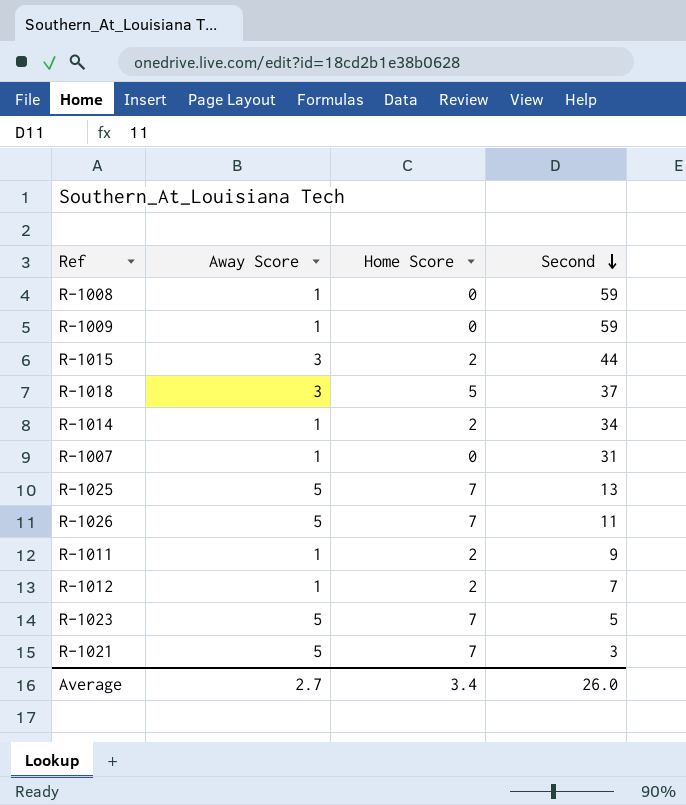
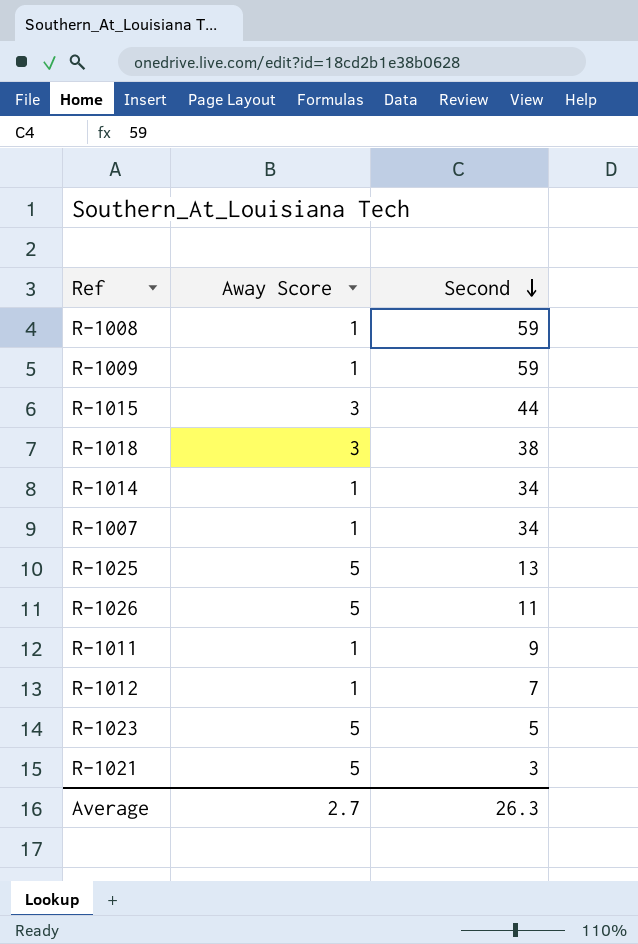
column Home Score | position: 3 -> none
R-1018 | Second: 37 -> 38
R-1007 | Second: 31 -> 34
Average | Second: 26.0 -> 26.3

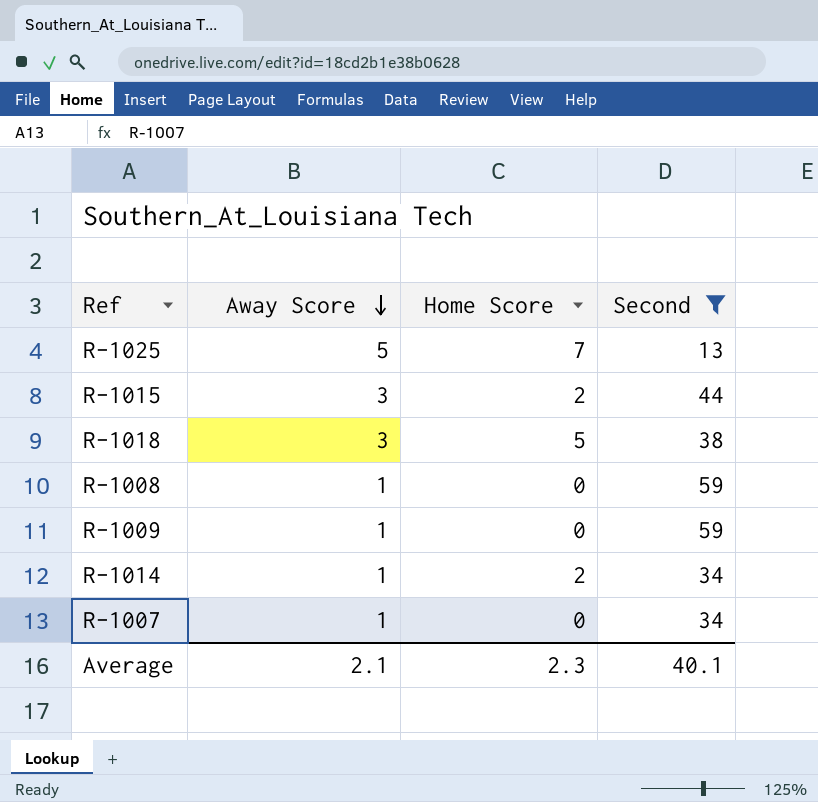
filter: none -> Second >= 13
row order: Second descending -> Away Score descending
column Home Score | position: none -> 3
Average | Away Score: 2.7 -> 2.1
Average | Second: 26.3 -> 40.1

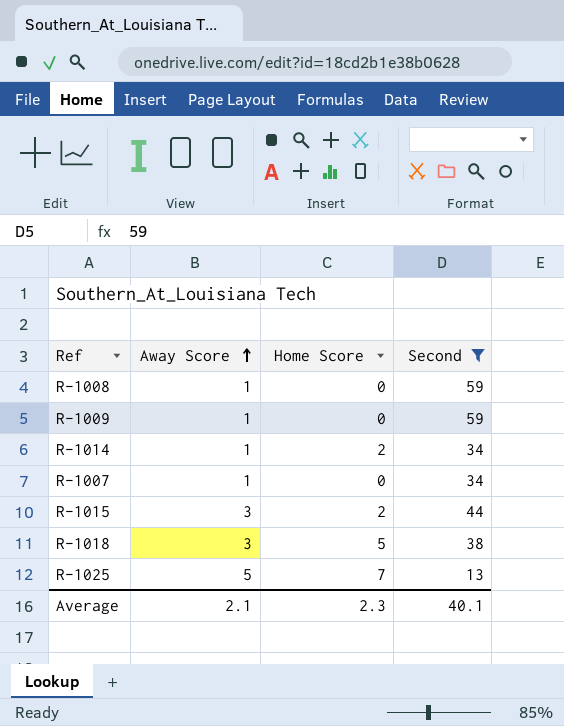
row order: Away Score descending -> Away Score ascending

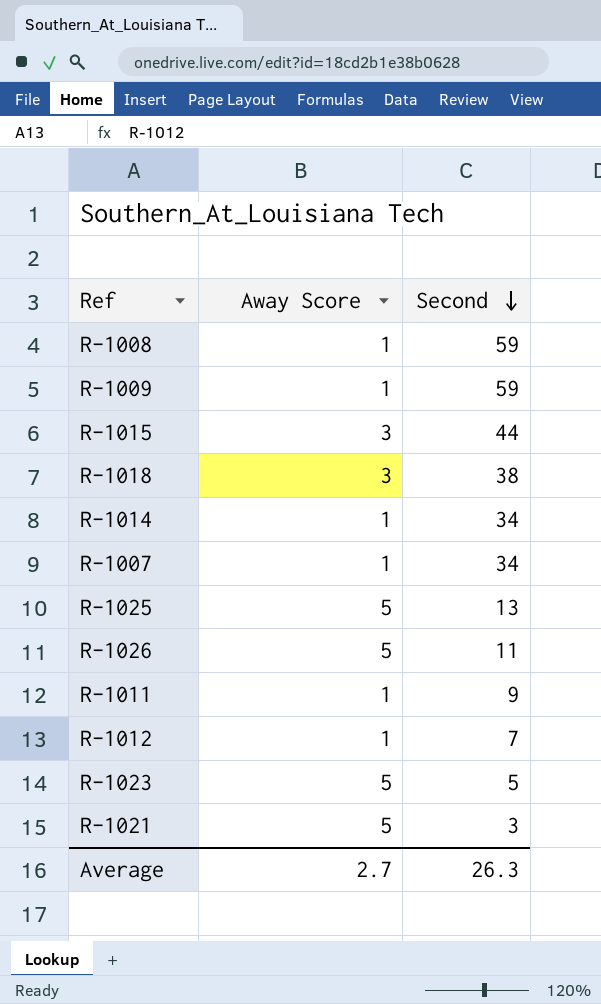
filter: Second >= 13 -> none
row order: Away Score ascending -> Second descending
column Home Score | position: 3 -> none
Average | Away Score: 2.1 -> 2.7
Average | Second: 40.1 -> 26.3

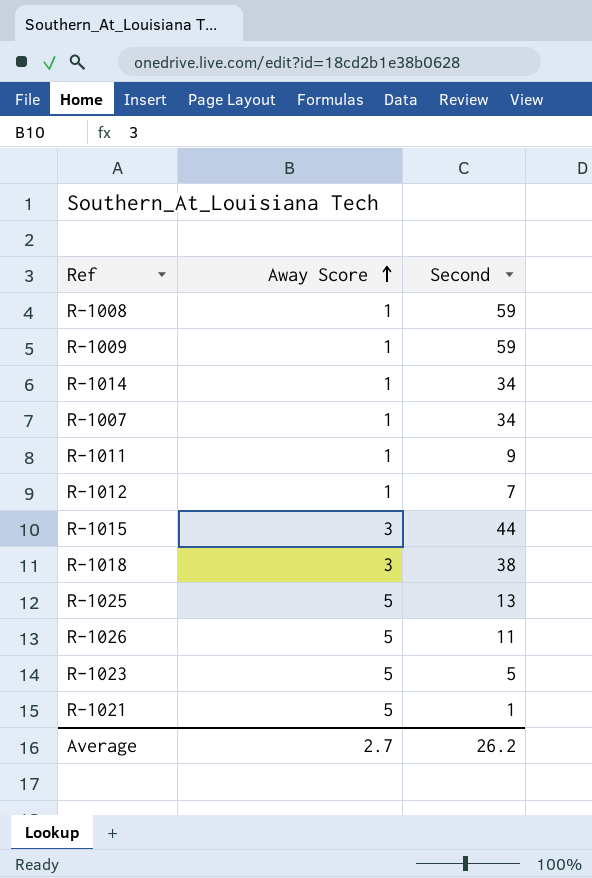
row order: Second descending -> Away Score ascending
R-1021 | Second: 3 -> 1
Average | Second: 26.3 -> 26.2

